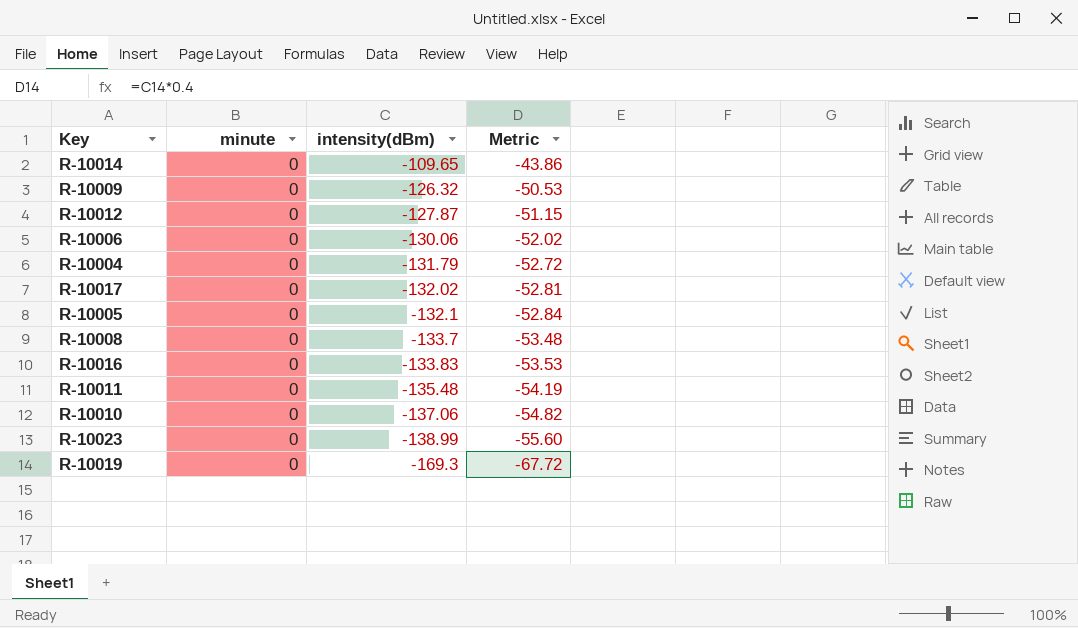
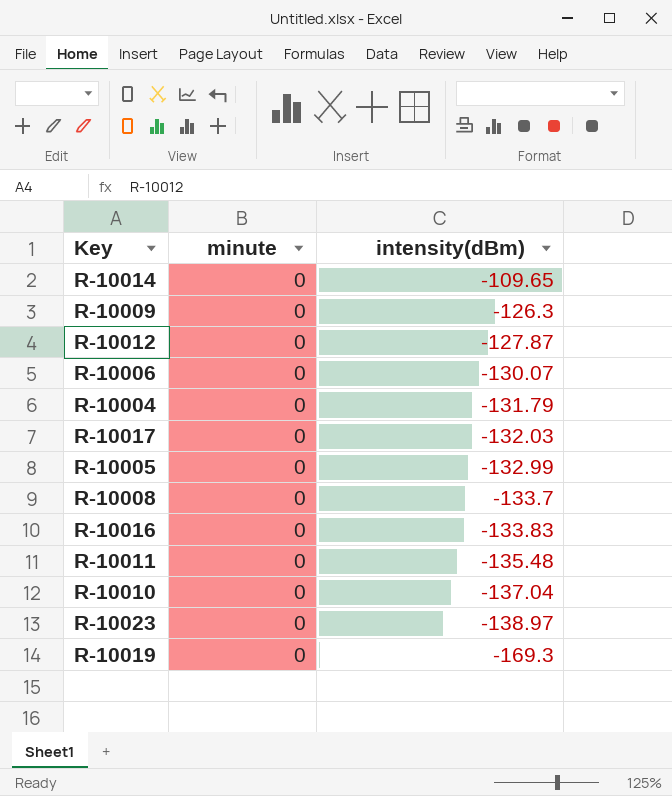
column Metric | formula: [intensity(dBm)] * 0.4 -> none
R-10009 | intensity(dBm): -126.32 -> -126.3
R-10006 | intensity(dBm): -130.06 -> -130.07
R-10017 | intensity(dBm): -132.02 -> -132.03
R-10005 | intensity(dBm): -132.1 -> -132.99
R-10010 | intensity(dBm): -137.06 -> -137.04
R-10023 | intensity(dBm): -138.99 -> -138.97

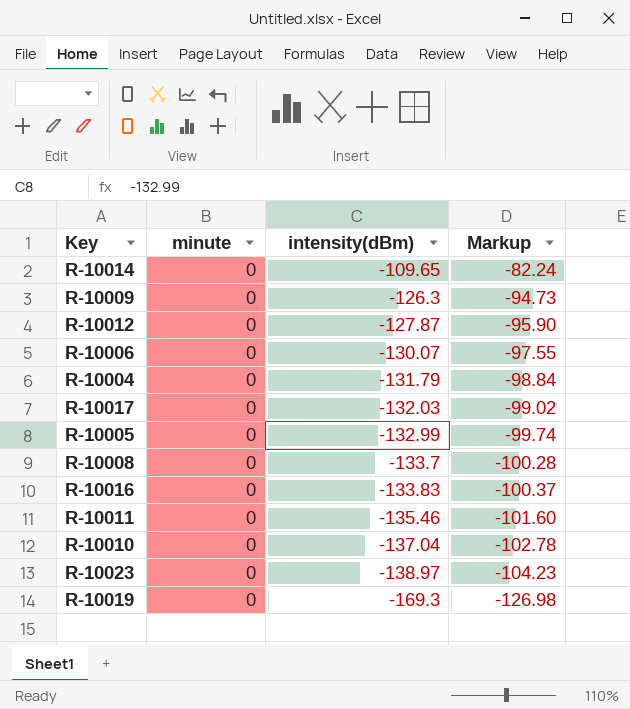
column Markup | formula: none -> [intensity(dBm)] * 0.75
R-10011 | intensity(dBm): -135.48 -> -135.46

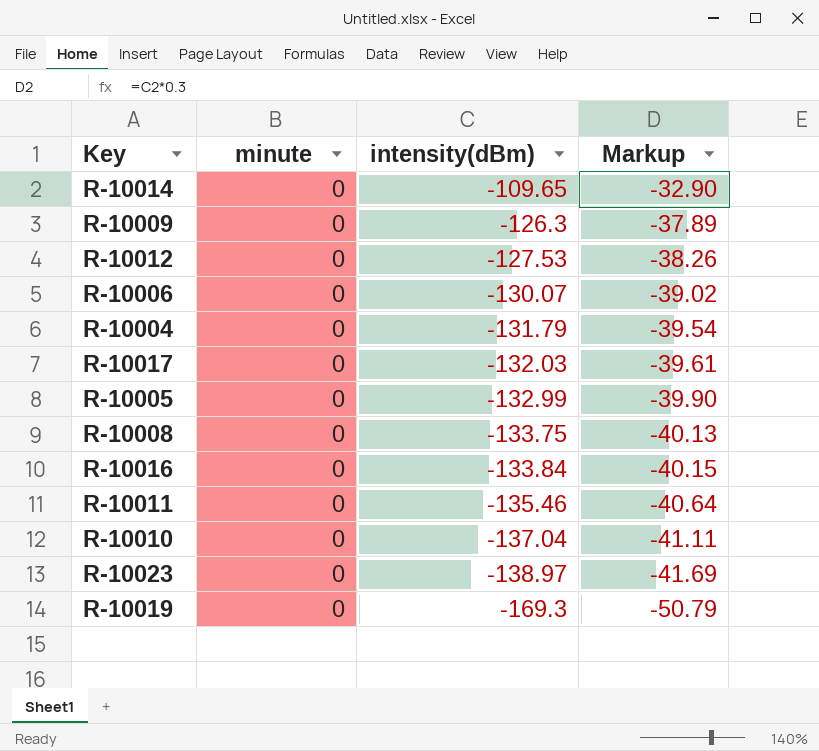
column Markup | formula: [intensity(dBm)] * 0.75 -> [intensity(dBm)] * 0.3
R-10012 | intensity(dBm): -127.87 -> -127.53
R-10008 | intensity(dBm): -133.7 -> -133.75
R-10016 | intensity(dBm): -133.83 -> -133.84

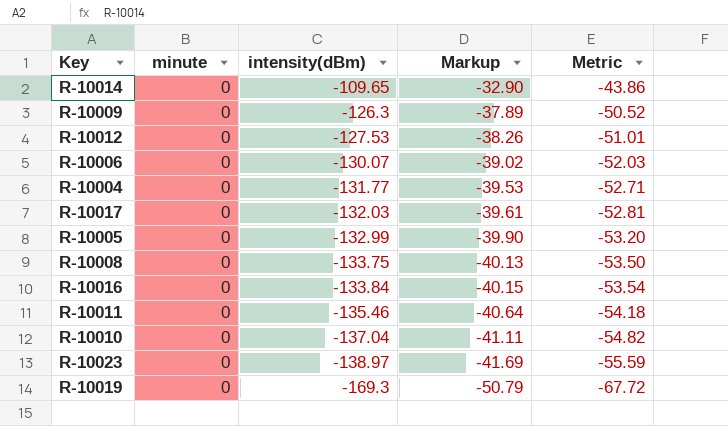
column Metric | formula: none -> [intensity(dBm)] * 0.4
R-10004 | intensity(dBm): -131.79 -> -131.77
R-10004 | Markup: -39.54 -> -39.53

